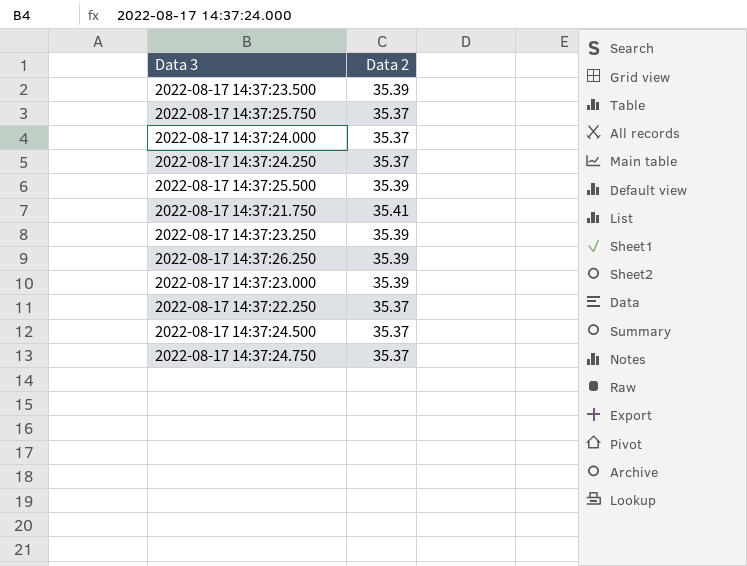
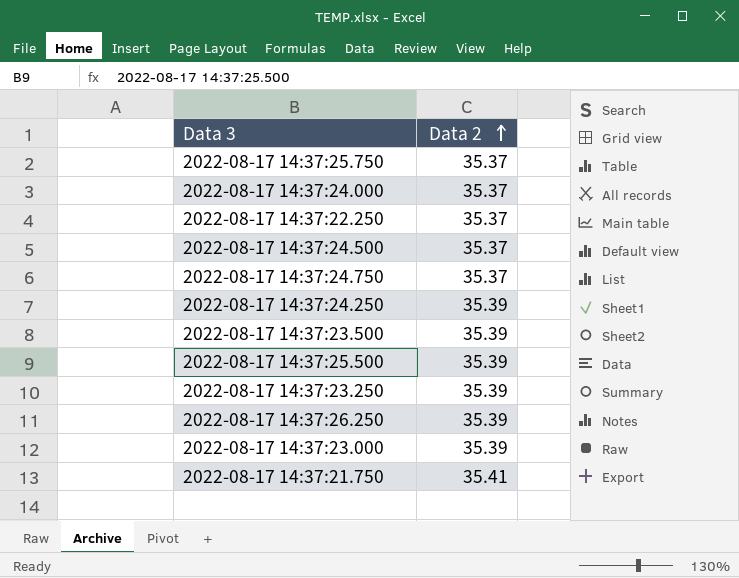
row order: none -> Data 2 ascending
2022-08-17 14:37:24.250 | Data 2: 35.37 -> 35.39

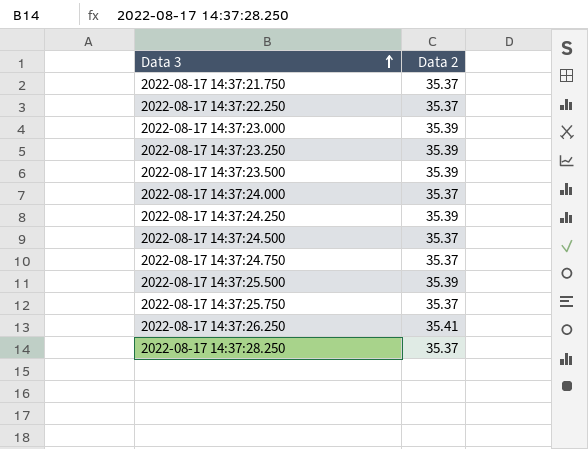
row order: Data 2 ascending -> Data 3 ascending
2022-08-17 14:37:21.750 | Data 2: 35.41 -> 35.37
2022-08-17 14:37:26.250 | Data 2: 35.39 -> 35.41
row 2022-08-17 14:37:28.250: none -> 35.37

